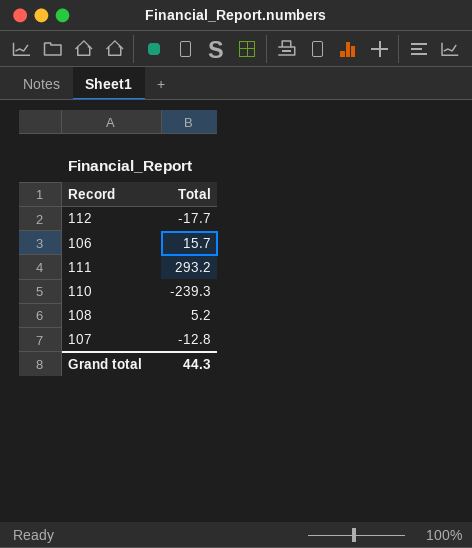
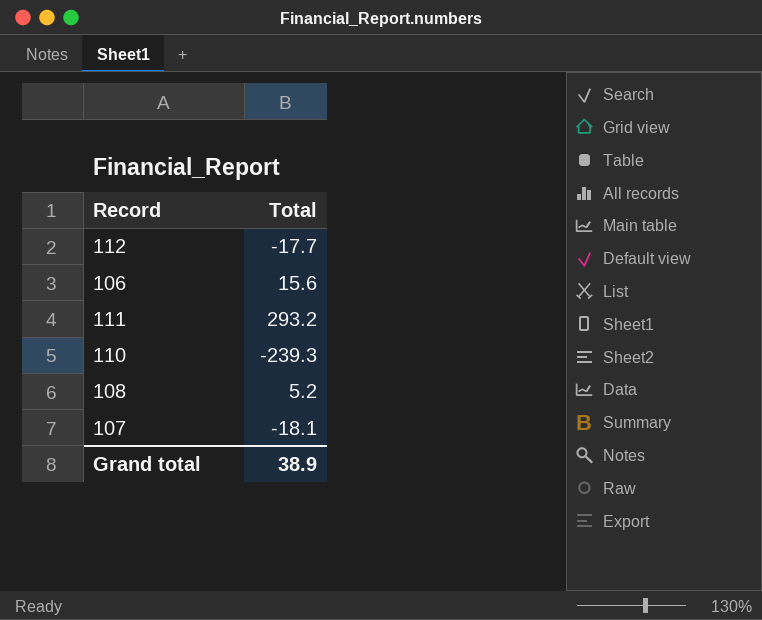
106 | Total: 15.7 -> 15.6
107 | Total: -12.8 -> -18.1
Grand total | Total: 44.3 -> 38.9

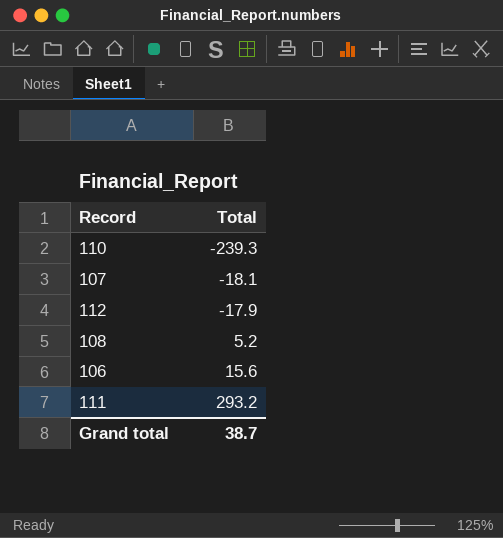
row order: none -> Total ascending
112 | Total: -17.7 -> -17.9
Grand total | Total: 38.9 -> 38.7

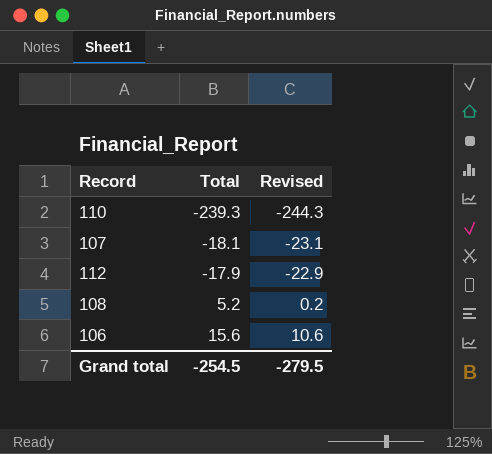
column Revised | formula: none -> [Total] - 5
row 111: 293.2 -> none
Grand total | Total: 38.7 -> -254.5

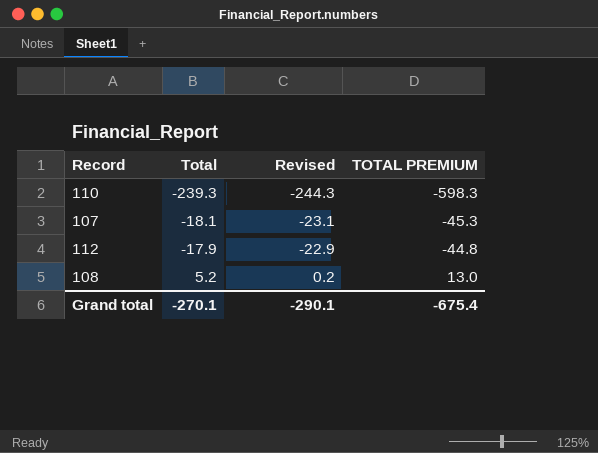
column TOTAL PREMIUM | formula: none -> [Total] * 2.5
row 106: 15.6 | 10.6 -> none
Grand total | Total: -254.5 -> -270.1
Grand total | Revised: -279.5 -> -290.1

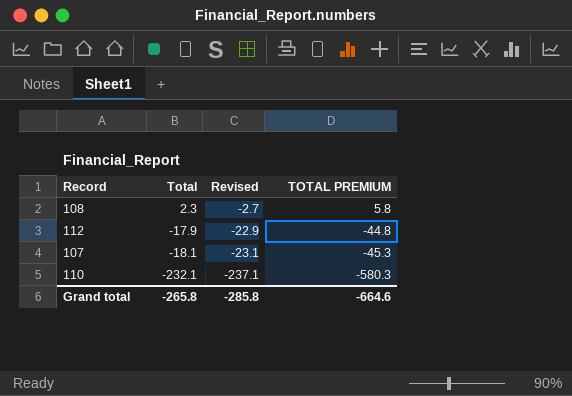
row order: Total ascending -> Total descending
108 | Total: 5.2 -> 2.3
108 | Revised: 0.2 -> -2.7
108 | TOTAL PREMIUM: 13.0 -> 5.8
110 | Total: -239.3 -> -232.1
110 | Revised: -244.3 -> -237.1
110 | TOTAL PREMIUM: -598.3 -> -580.3
Grand total | Total: -270.1 -> -265.8
Grand total | Revised: -290.1 -> -285.8
Grand total | TOTAL PREMIUM: -675.4 -> -664.6

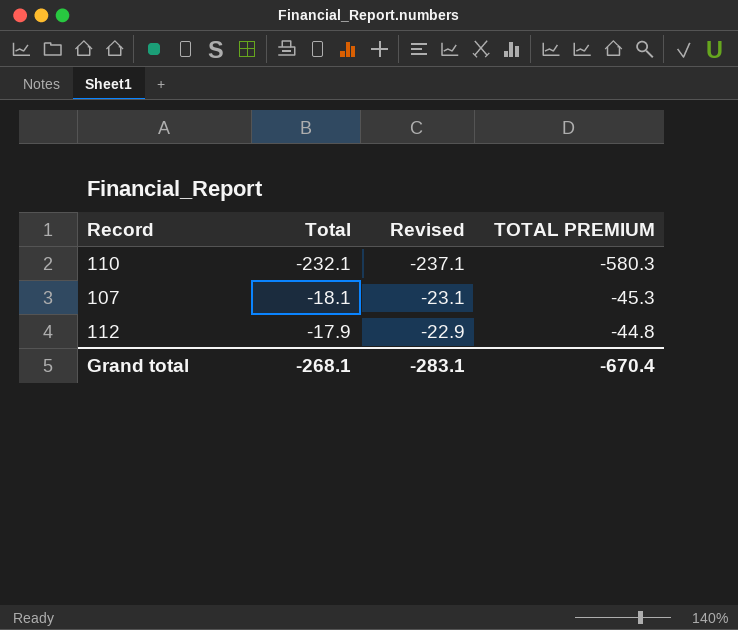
row order: Total descending -> Total ascending
row 108: 2.3 | -2.7 | 5.8 -> none
Grand total | Total: -265.8 -> -268.1
Grand total | Revised: -285.8 -> -283.1
Grand total | TOTAL PREMIUM: -664.6 -> -670.4

